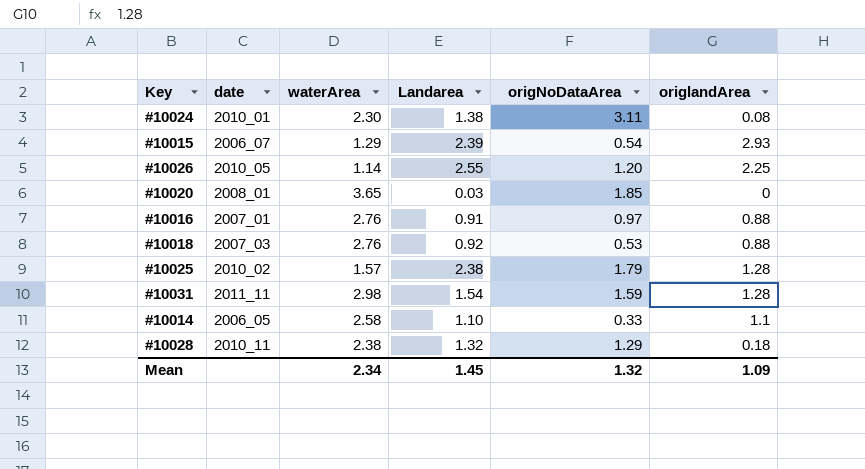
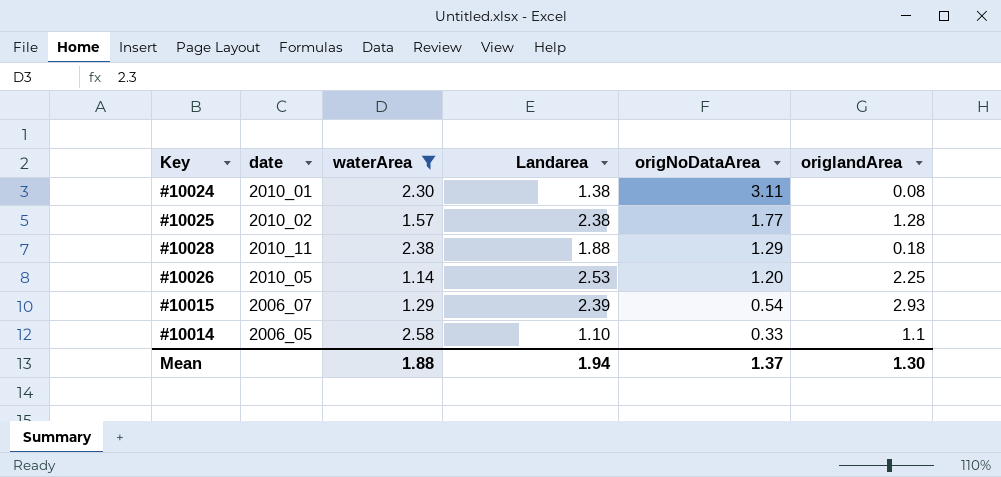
filter: none -> waterArea <= 2.58
row order: none -> origNoDataArea descending
#10025 | origNoDataArea: 1.79 -> 1.77
#10028 | Landarea: 1.32 -> 1.88
#10026 | Landarea: 2.55 -> 2.53
Mean | waterArea: 2.34 -> 1.88
Mean | Landarea: 1.45 -> 1.94
Mean | origNoDataArea: 1.32 -> 1.37
Mean | origlandArea: 1.09 -> 1.30

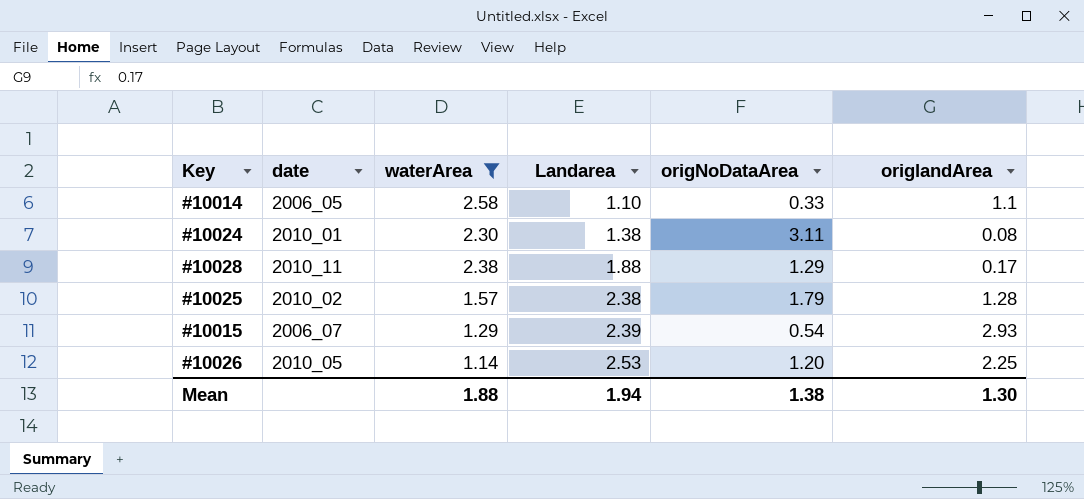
row order: origNoDataArea descending -> Landarea ascending
#10028 | origlandArea: 0.18 -> 0.17
#10025 | origNoDataArea: 1.77 -> 1.79
Mean | origNoDataArea: 1.37 -> 1.38

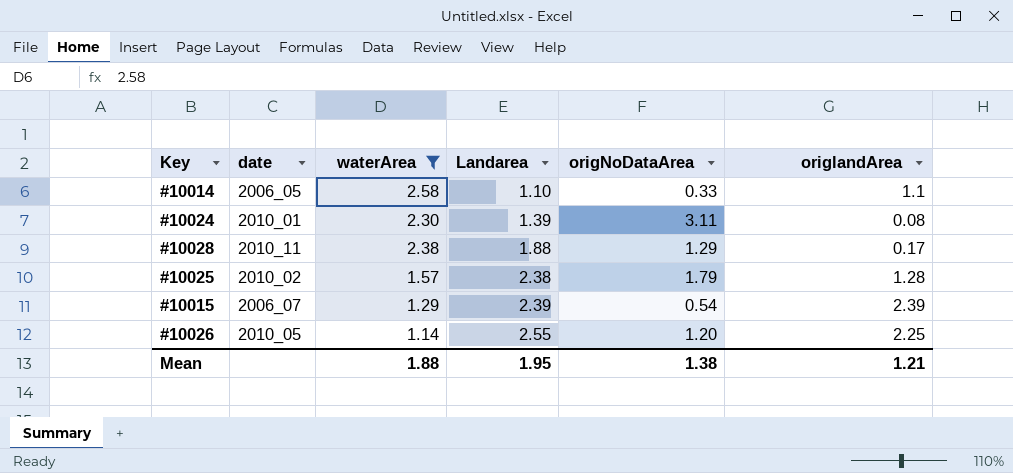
#10024 | Landarea: 1.38 -> 1.39
#10015 | origlandArea: 2.93 -> 2.39
#10026 | Landarea: 2.53 -> 2.55
Mean | Landarea: 1.94 -> 1.95
Mean | origlandArea: 1.30 -> 1.21

